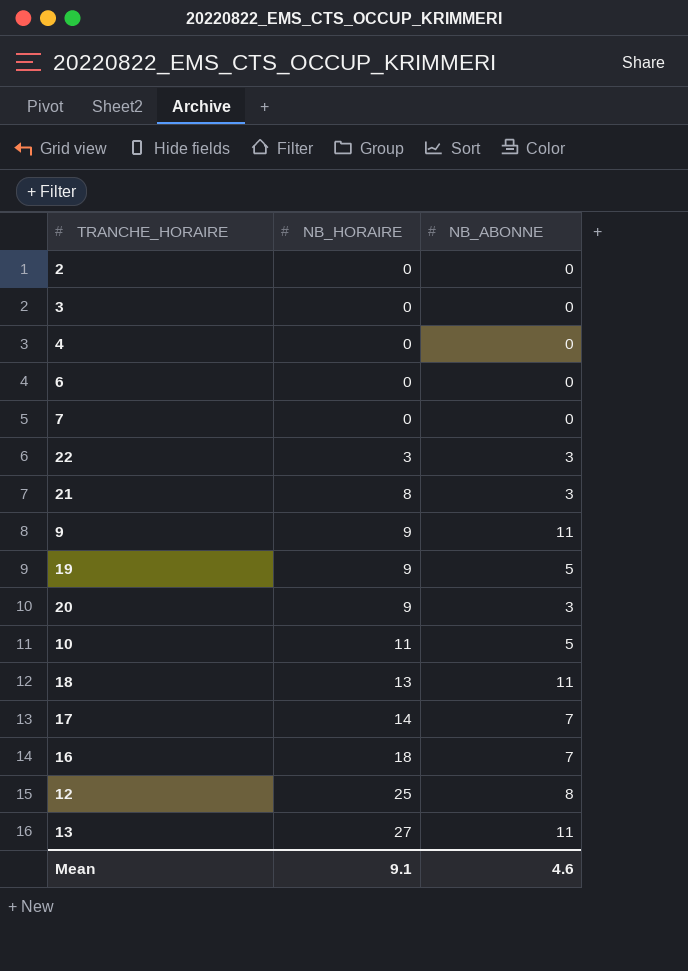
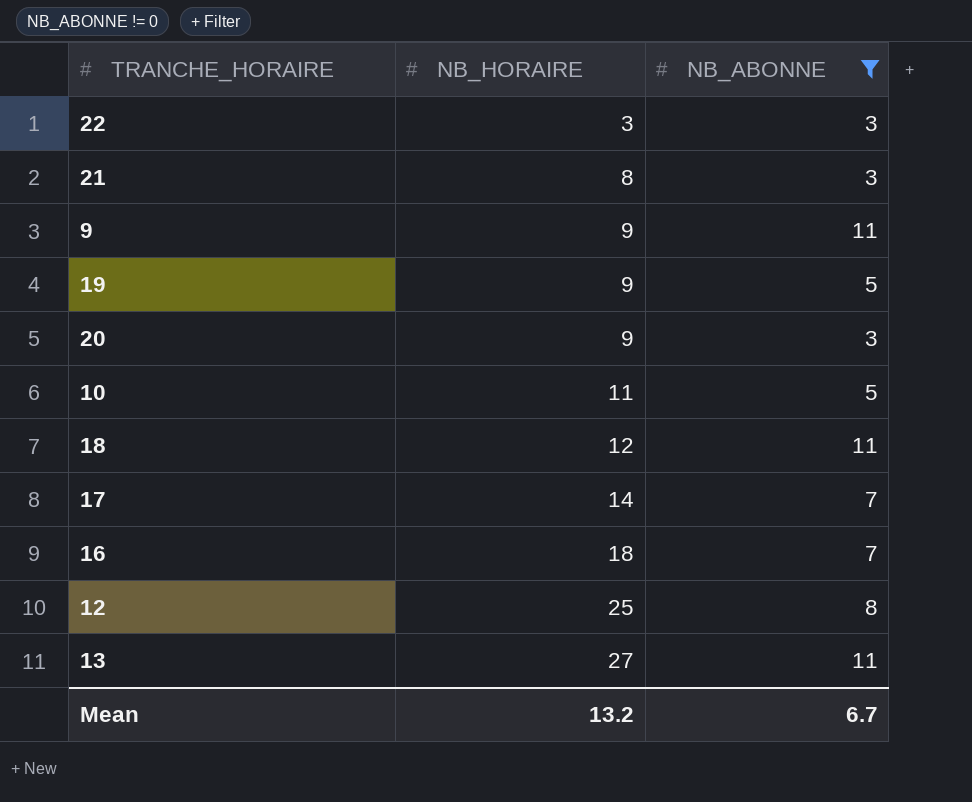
filter: none -> NB_ABONNE != 0
18 | NB_HORAIRE: 13 -> 12
Mean | NB_HORAIRE: 9.1 -> 13.2
Mean | NB_ABONNE: 4.6 -> 6.7

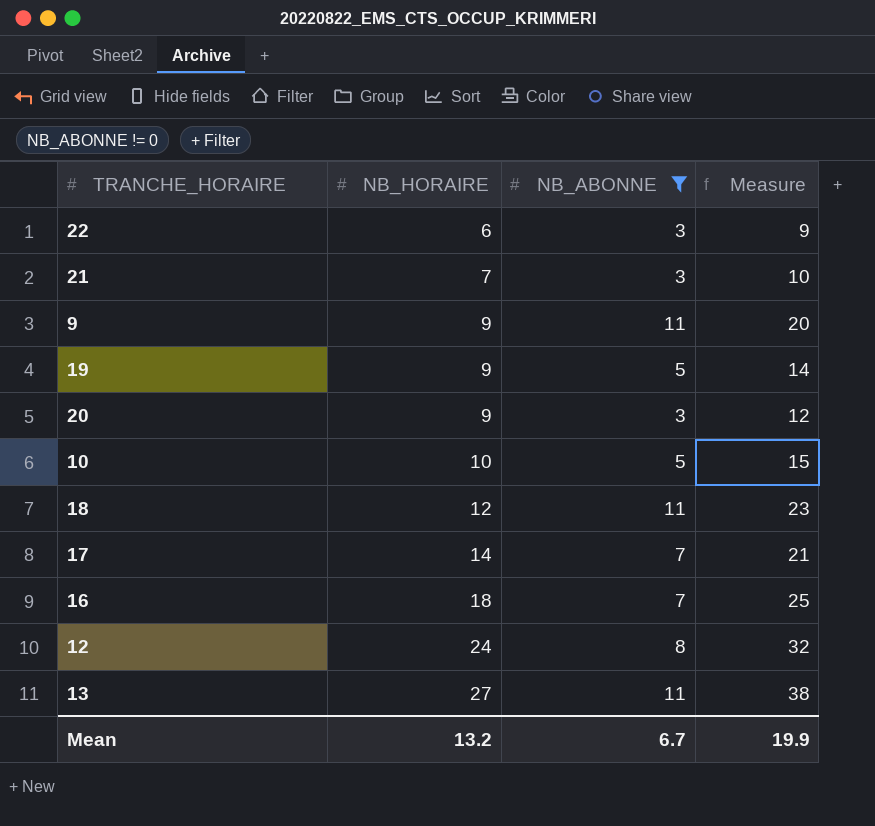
column Measure | formula: none -> [NB_HORAIRE] + [NB_ABONNE]
22 | NB_HORAIRE: 3 -> 6
21 | NB_HORAIRE: 8 -> 7
10 | NB_HORAIRE: 11 -> 10
12 | NB_HORAIRE: 25 -> 24

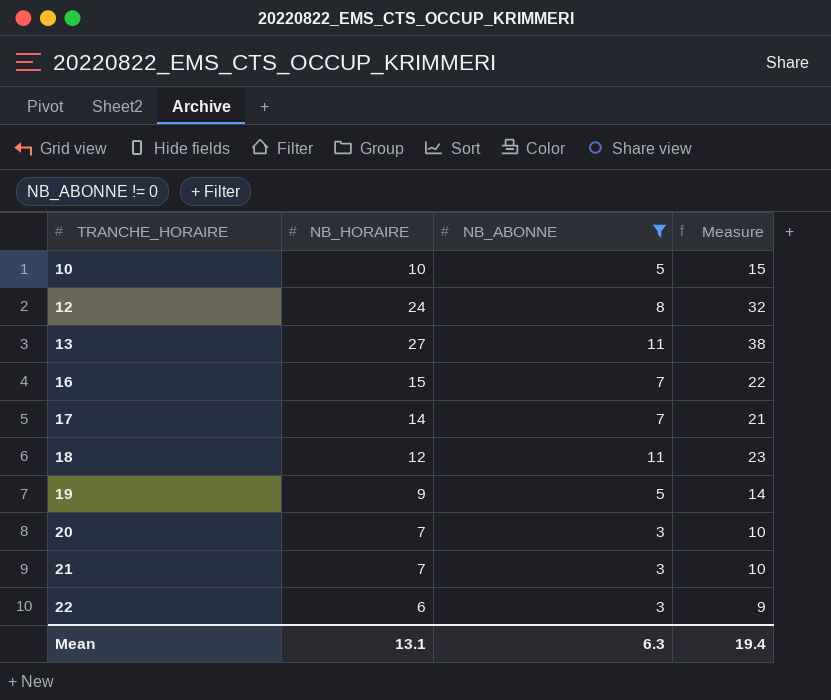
row order: NB_HORAIRE ascending -> TRANCHE_HORAIRE ascending
row 9: 9 | 11 | 20 -> none
16 | NB_HORAIRE: 18 -> 15
16 | Measure: 25 -> 22
20 | NB_HORAIRE: 9 -> 7
20 | Measure: 12 -> 10
Mean | NB_HORAIRE: 13.2 -> 13.1
Mean | NB_ABONNE: 6.7 -> 6.3
Mean | Measure: 19.9 -> 19.4

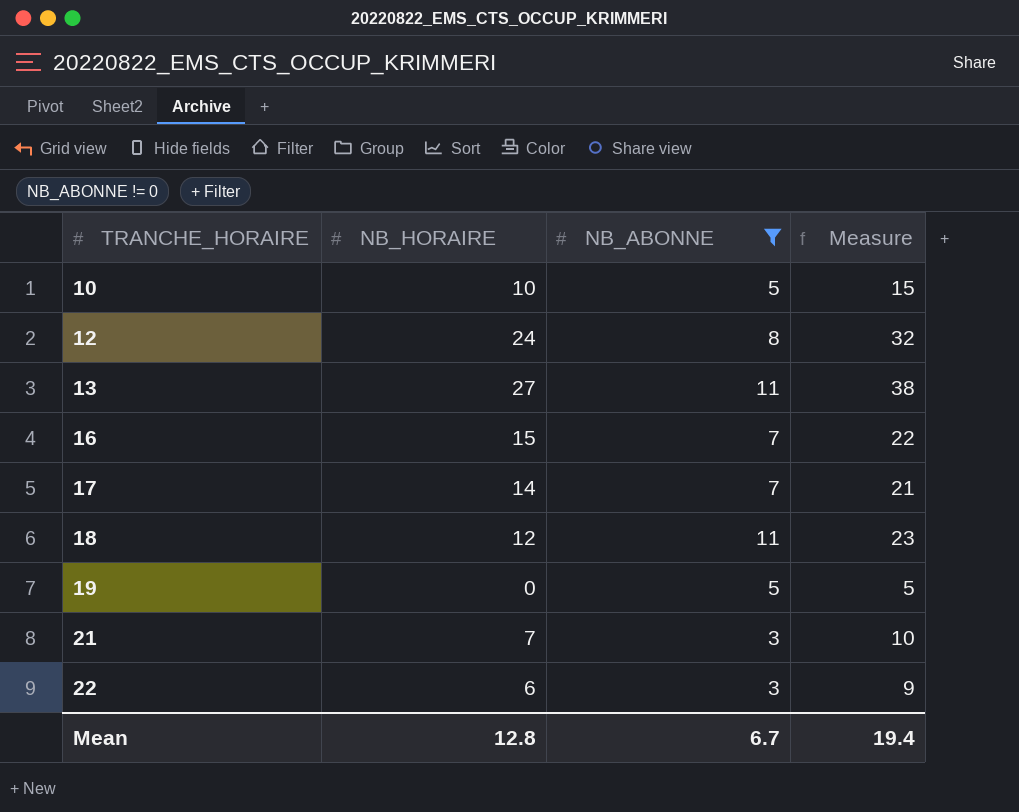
row 20: 7 | 3 | 10 -> none
19 | NB_HORAIRE: 9 -> 0
19 | Measure: 14 -> 5
Mean | NB_HORAIRE: 13.1 -> 12.8
Mean | NB_ABONNE: 6.3 -> 6.7

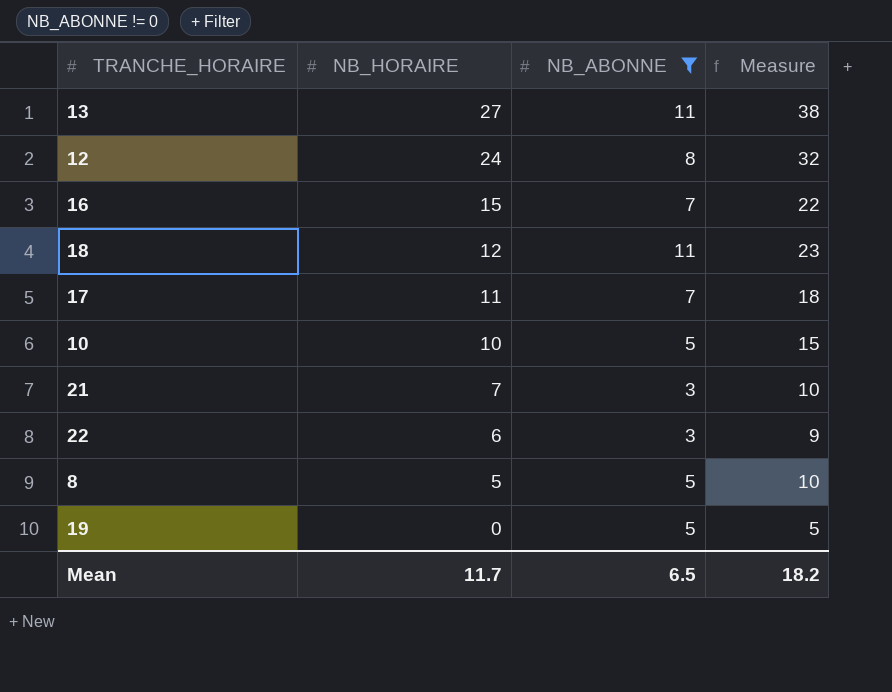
row order: TRANCHE_HORAIRE ascending -> NB_HORAIRE descending
17 | NB_HORAIRE: 14 -> 11
17 | Measure: 21 -> 18
row 8: none -> 5 | 5 | 10
Mean | NB_HORAIRE: 12.8 -> 11.7
Mean | NB_ABONNE: 6.7 -> 6.5
Mean | Measure: 19.4 -> 18.2

